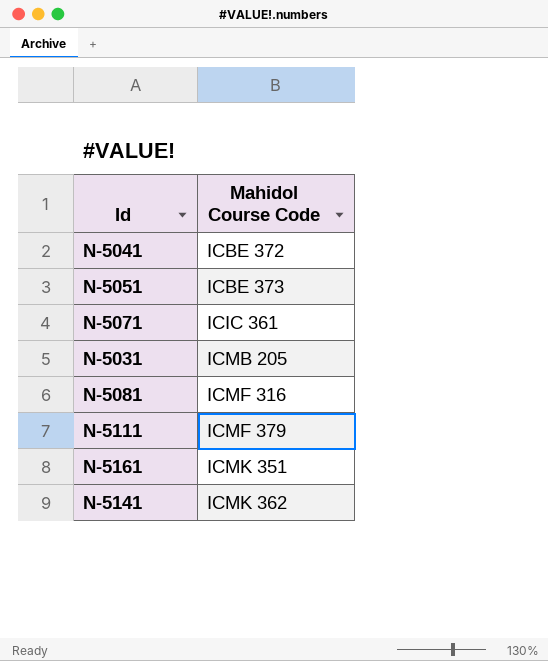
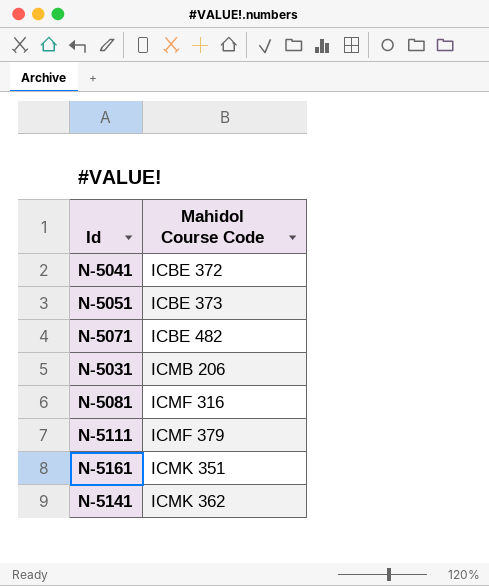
N-5071 | Mahidol Course Code: ICIC 361 -> ICBE 482
N-5031 | Mahidol Course Code: ICMB 205 -> ICMB 206

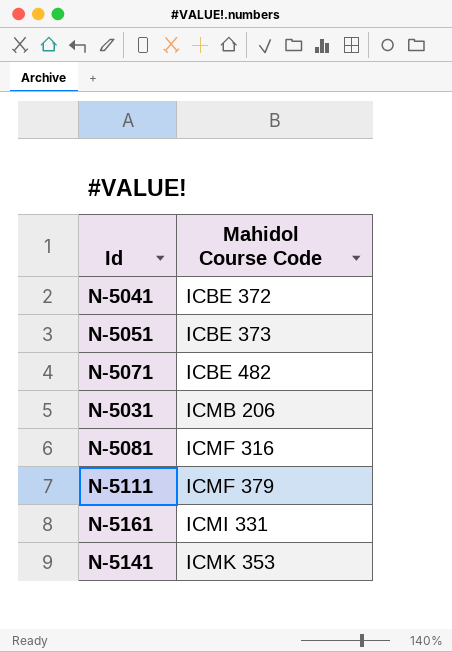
N-5161 | Mahidol Course Code: ICMK 351 -> ICMI 331
N-5141 | Mahidol Course Code: ICMK 362 -> ICMK 353

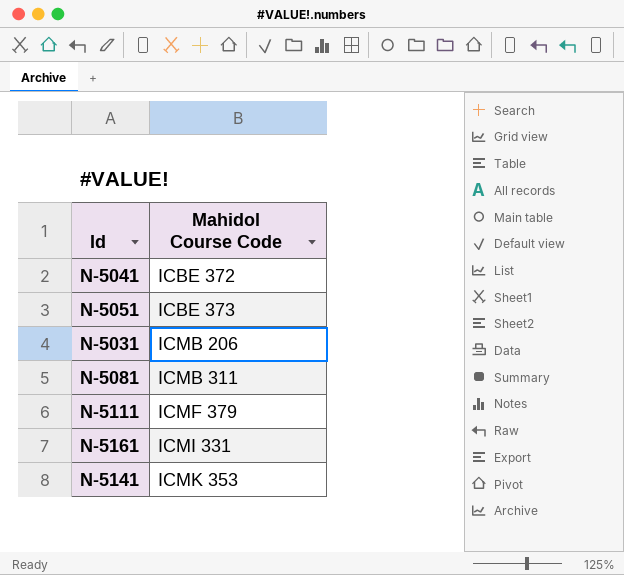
row N-5071: ICBE 482 -> none
N-5081 | Mahidol Course Code: ICMF 316 -> ICMB 311

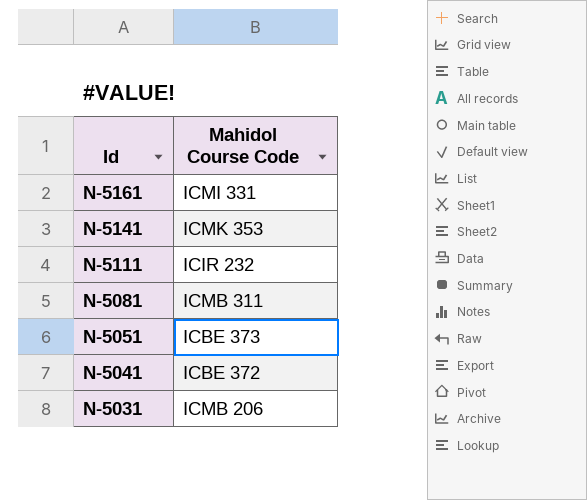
row order: Mahidol Course Code ascending -> Id descending
N-5111 | Mahidol Course Code: ICMF 379 -> ICIR 232

